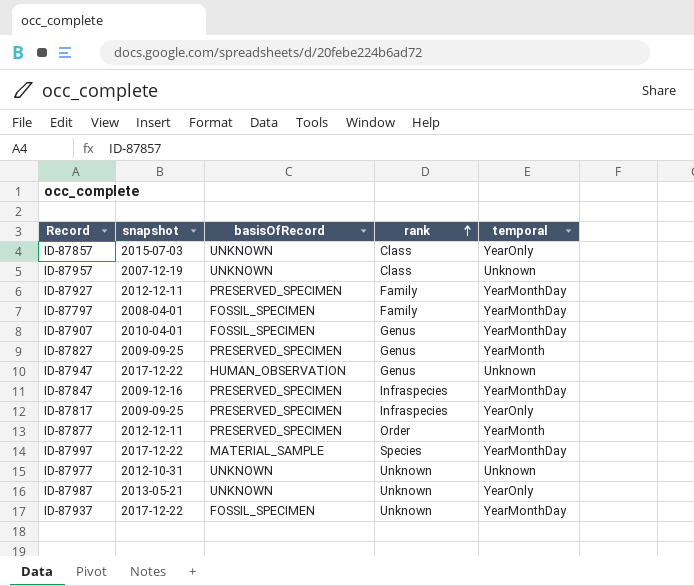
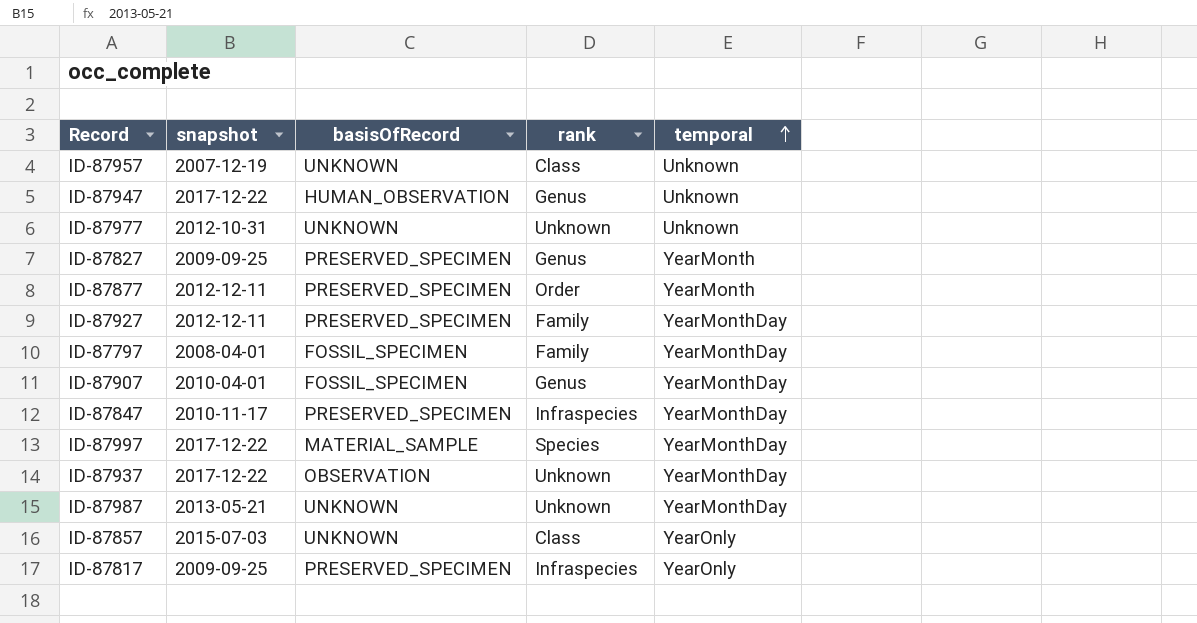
row order: rank ascending -> temporal ascending
ID-87847 | snapshot: 2009-12-16 -> 2010-11-17
ID-87937 | basisOfRecord: FOSSIL_SPECIMEN -> OBSERVATION
ID-87987 | temporal: YearOnly -> YearMonthDay

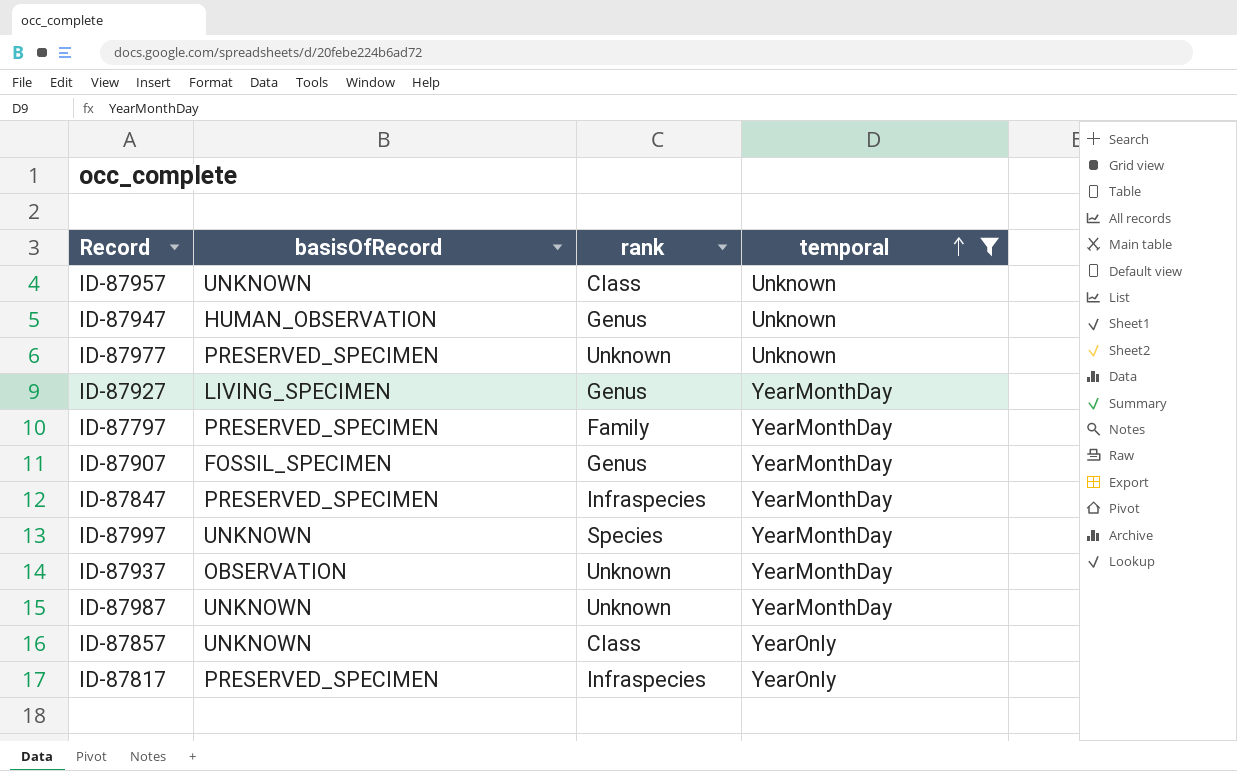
filter: none -> temporal != YearMonth
column snapshot | position: 2 -> none
ID-87977 | basisOfRecord: UNKNOWN -> PRESERVED_SPECIMEN
ID-87927 | basisOfRecord: PRESERVED_SPECIMEN -> LIVING_SPECIMEN
ID-87927 | rank: Family -> Genus
ID-87797 | basisOfRecord: FOSSIL_SPECIMEN -> PRESERVED_SPECIMEN
ID-87997 | basisOfRecord: MATERIAL_SAMPLE -> UNKNOWN

